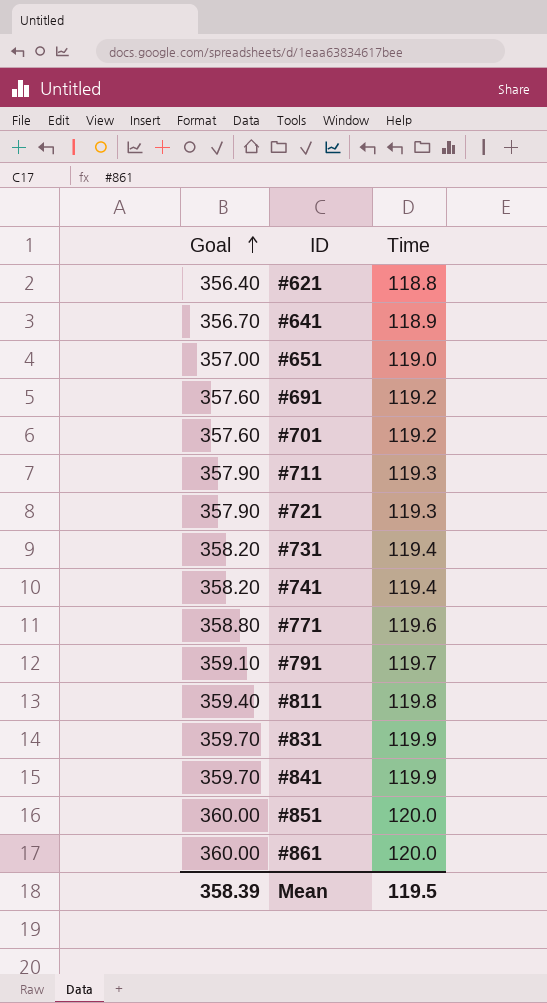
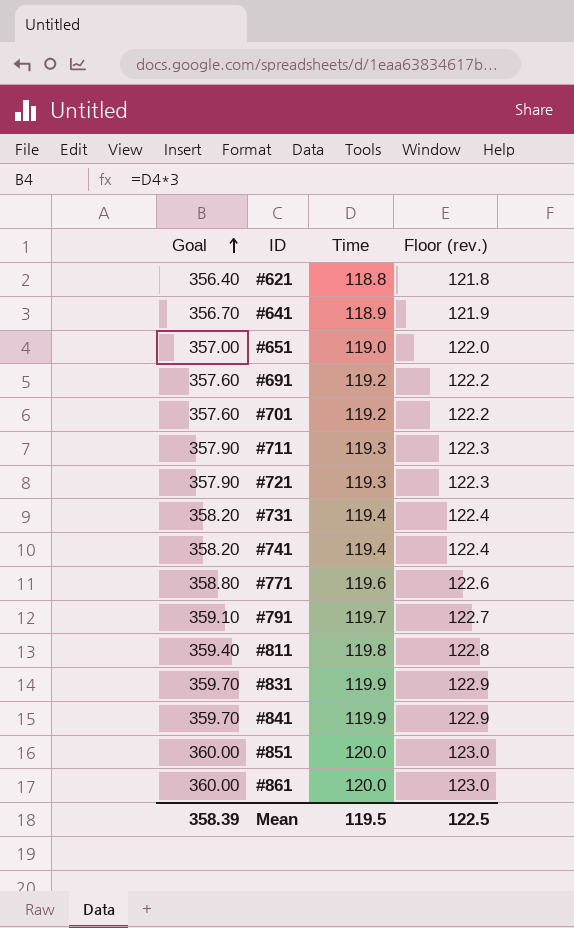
column Floor (rev.) | formula: none -> [Time] + 3

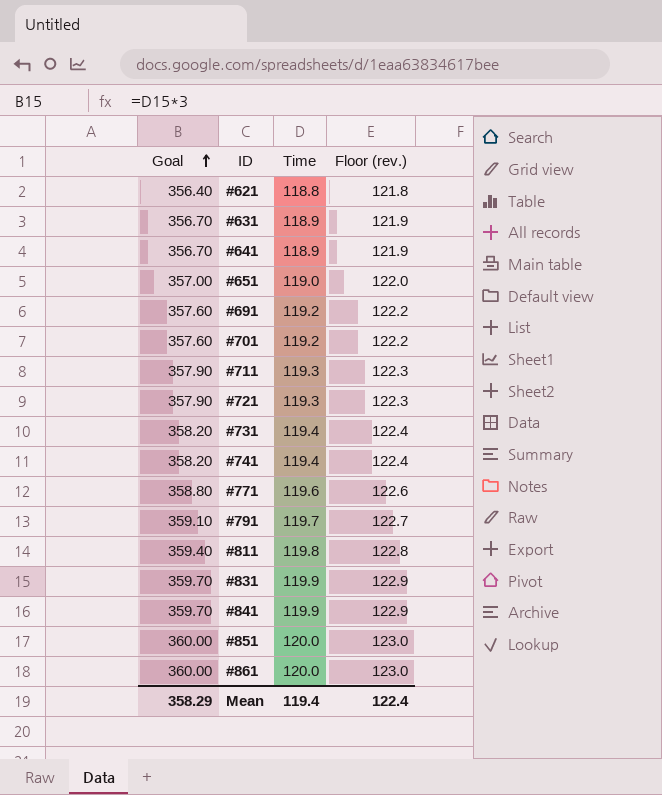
row #631: none -> 356.70 | 118.9 | 121.9
Mean | Goal: 358.39 -> 358.29
Mean | Time: 119.5 -> 119.4
Mean | Floor (rev.): 122.5 -> 122.4

